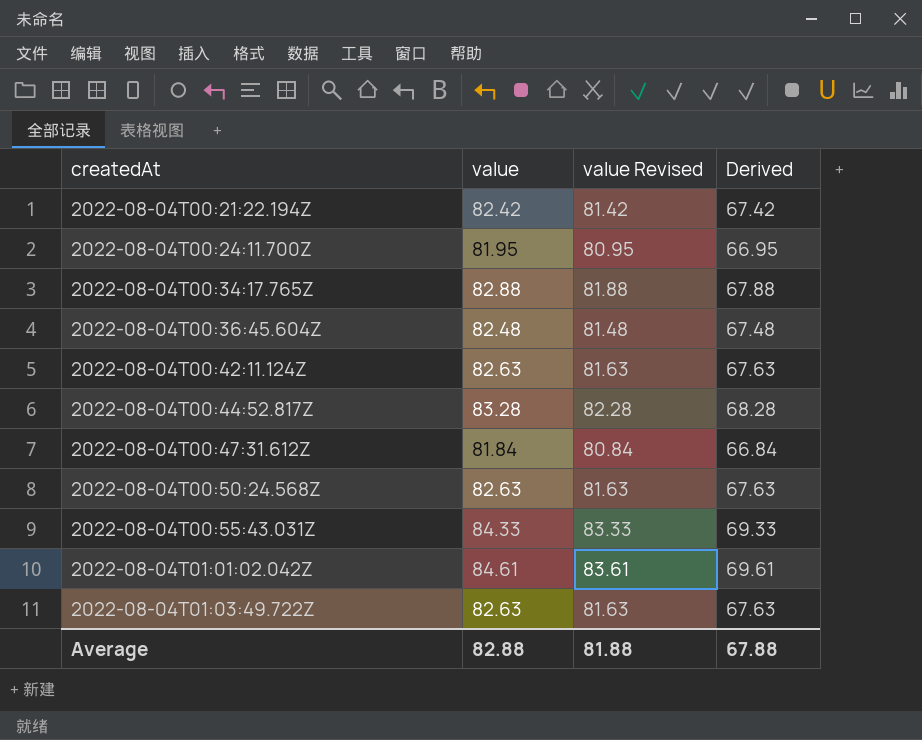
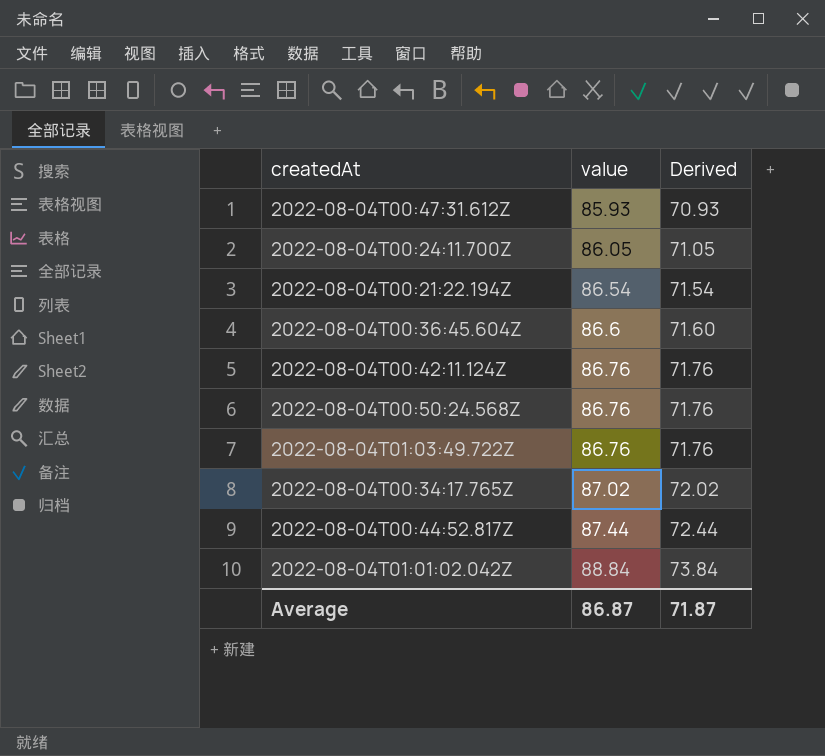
row order: createdAt ascending -> value ascending
column value Revised | formula: [value] - 1 -> none
row 2022-08-04T00:55:43.031Z: 84.33 | 83.33 | 69.33 -> none
2022-08-04T00:47:31.612Z | value: 81.84 -> 85.93
2022-08-04T00:47:31.612Z | Derived: 66.84 -> 70.93
2022-08-04T00:24:11.700Z | value: 81.95 -> 86.05
2022-08-04T00:24:11.700Z | Derived: 66.95 -> 71.05
2022-08-04T00:21:22.194Z | value: 82.42 -> 86.54
2022-08-04T00:21:22.194Z | Derived: 67.42 -> 71.54
2022-08-04T00:36:45.604Z | value: 82.48 -> 86.6
2022-08-04T00:36:45.604Z | Derived: 67.48 -> 71.60
2022-08-04T00:42:11.124Z | value: 82.63 -> 86.76
2022-08-04T00:42:11.124Z | Derived: 67.63 -> 71.76
2022-08-04T00:50:24.568Z | value: 82.63 -> 86.76
2022-08-04T00:50:24.568Z | Derived: 67.63 -> 71.76
2022-08-04T01:03:49.722Z | value: 82.63 -> 86.76
2022-08-04T01:03:49.722Z | Derived: 67.63 -> 71.76
2022-08-04T00:34:17.765Z | value: 82.88 -> 87.02
2022-08-04T00:34:17.765Z | Derived: 67.88 -> 72.02
2022-08-04T00:44:52.817Z | value: 83.28 -> 87.44
2022-08-04T00:44:52.817Z | Derived: 68.28 -> 72.44
2022-08-04T01:01:02.042Z | value: 84.61 -> 88.84
2022-08-04T01:01:02.042Z | Derived: 69.61 -> 73.84
Average | value: 82.88 -> 86.87
Average | Derived: 67.88 -> 71.87

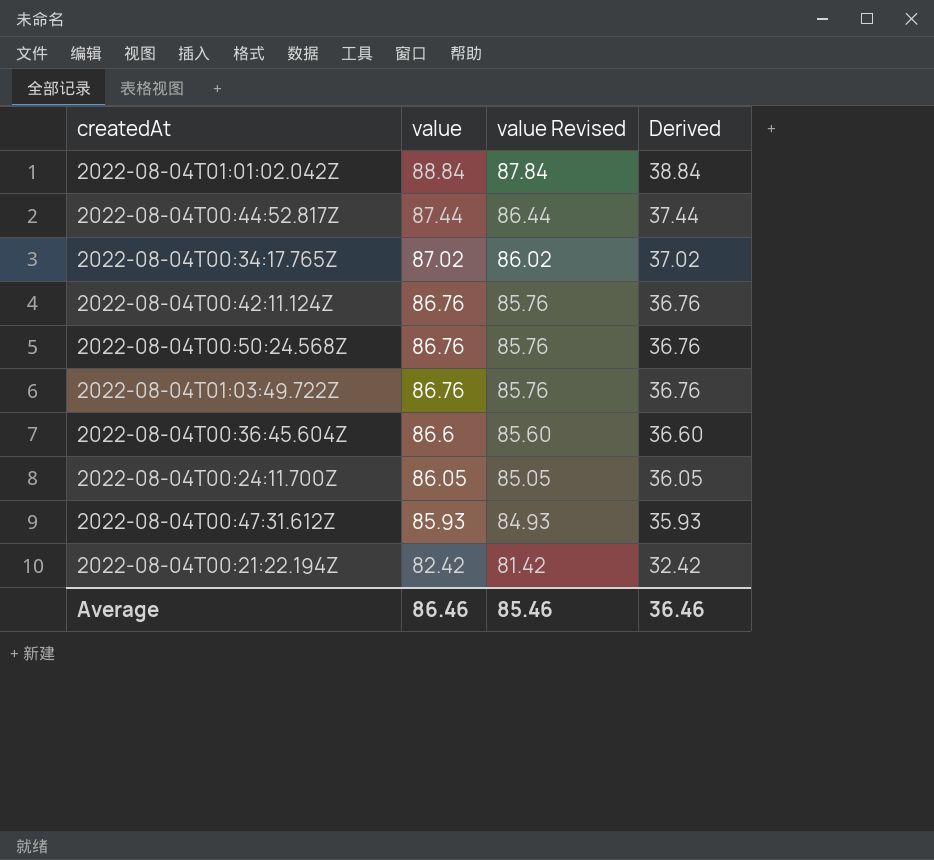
row order: value ascending -> value descending
column value Revised | formula: none -> [value] - 1
column Derived | formula: [value] - 15 -> [value] - 50
2022-08-04T00:21:22.194Z | value: 86.54 -> 82.42
Average | value: 86.87 -> 86.46
Average | Derived: 71.87 -> 36.46

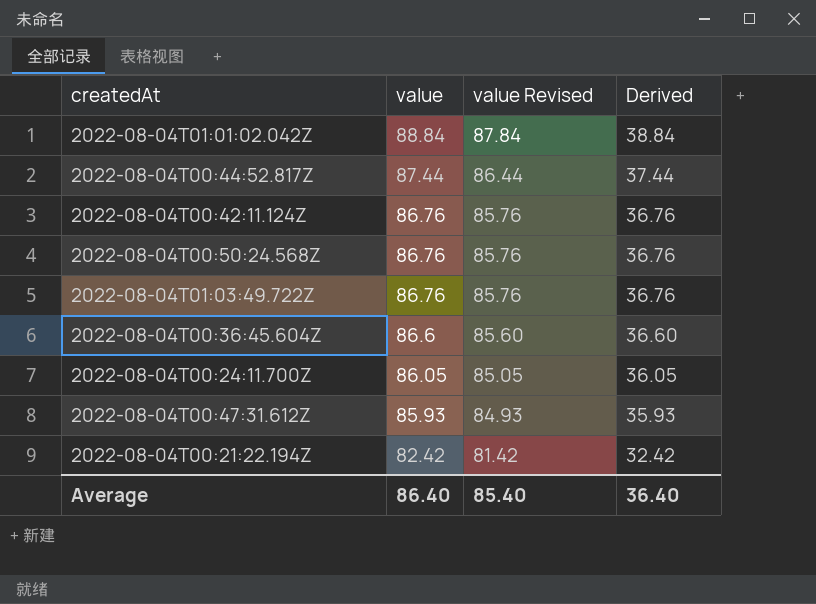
row 2022-08-04T00:34:17.765Z: 87.02 | 86.02 | 37.02 -> none
Average | value: 86.46 -> 86.40
Average | value Revised: 85.46 -> 85.40
Average | Derived: 36.46 -> 36.40

